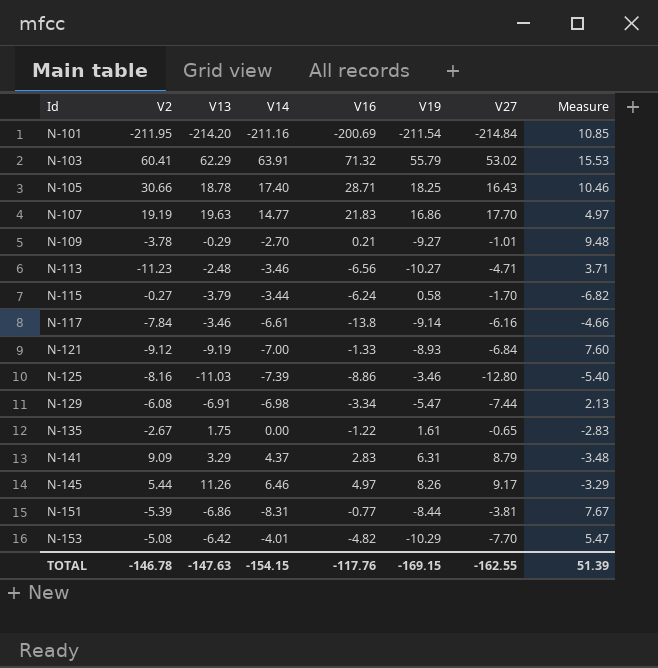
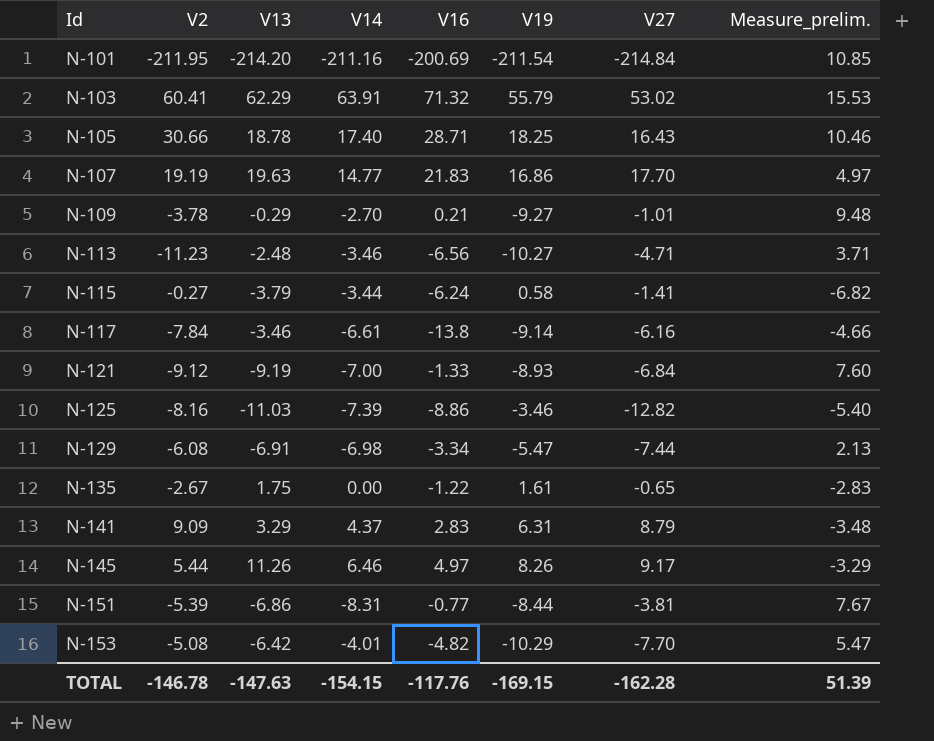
column name: Measure -> Measure_prelim.
N-115 | V27: -1.70 -> -1.41
N-125 | V27: -12.80 -> -12.82
TOTAL | V27: -162.55 -> -162.28

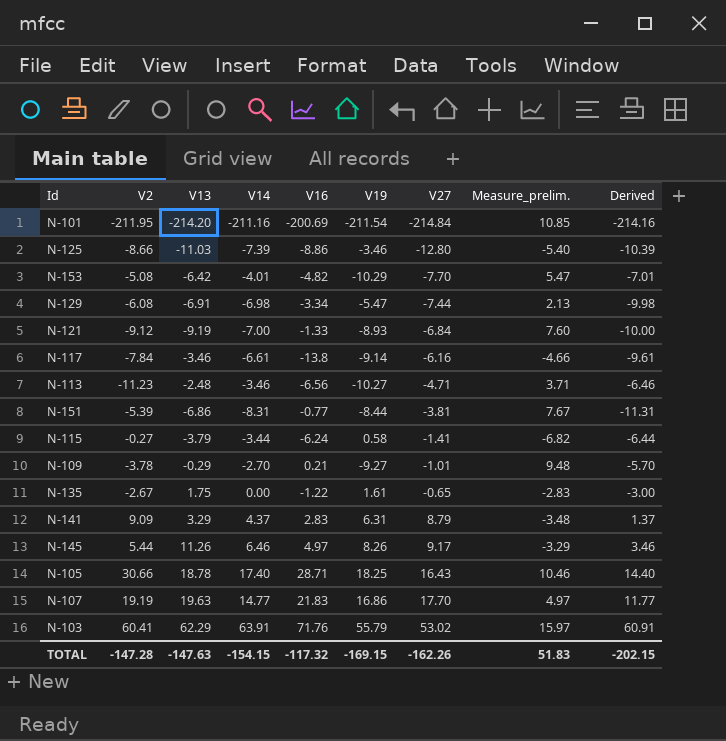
row order: Id ascending -> V27 ascending
column Derived | formula: none -> [V14] - 3
N-125 | V2: -8.16 -> -8.66
N-125 | V27: -12.82 -> -12.80
N-103 | V16: 71.32 -> 71.76
N-103 | Measure_prelim.: 15.53 -> 15.97
TOTAL | V2: -146.78 -> -147.28
TOTAL | V16: -117.76 -> -117.32
TOTAL | V27: -162.28 -> -162.26
TOTAL | Measure_prelim.: 51.39 -> 51.83

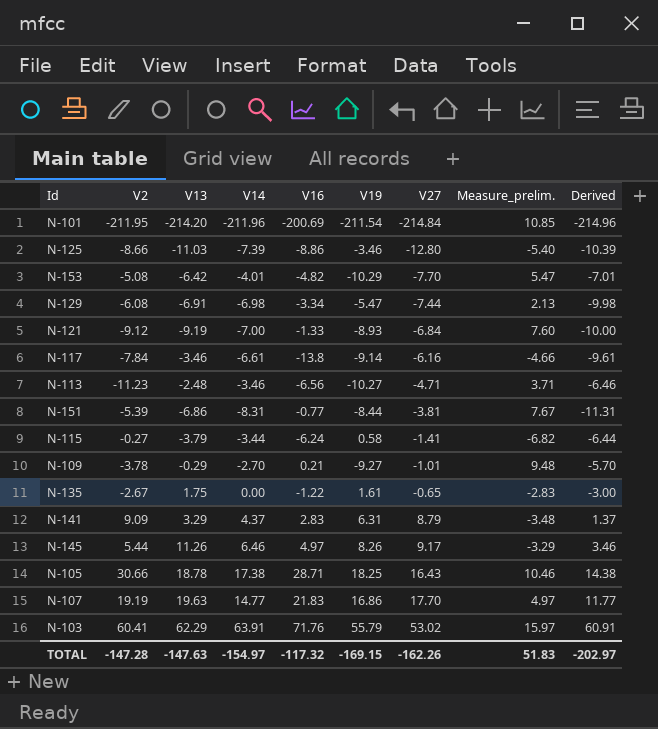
N-101 | V14: -211.16 -> -211.96
N-101 | Derived: -214.16 -> -214.96
N-105 | V14: 17.40 -> 17.38
N-105 | Derived: 14.40 -> 14.38
TOTAL | V14: -154.15 -> -154.97
TOTAL | Derived: -202.15 -> -202.97

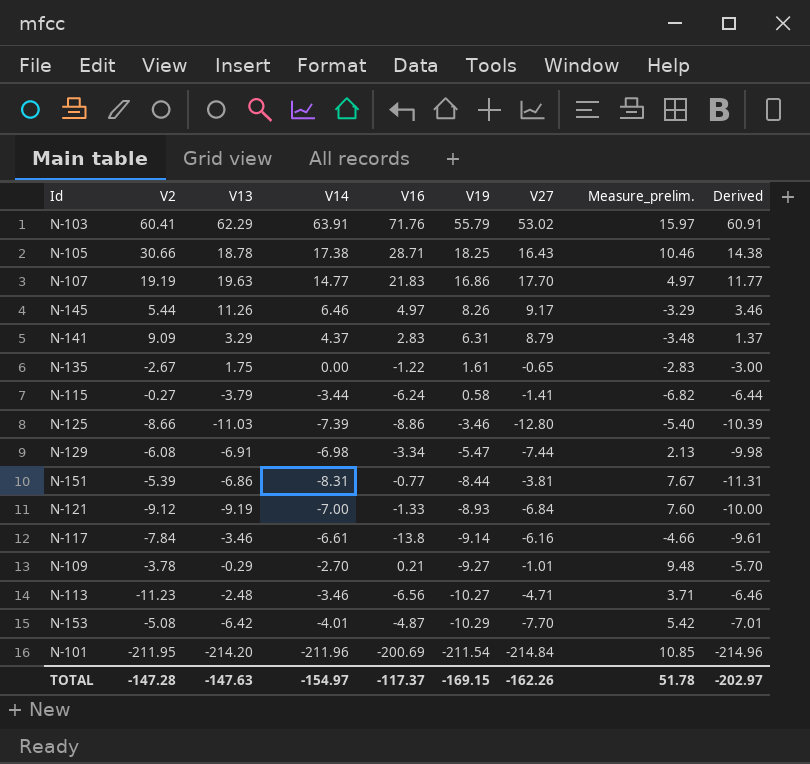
row order: V27 ascending -> V19 descending
N-153 | V16: -4.82 -> -4.87
N-153 | Measure_prelim.: 5.47 -> 5.42
TOTAL | V16: -117.32 -> -117.37
TOTAL | Measure_prelim.: 51.83 -> 51.78

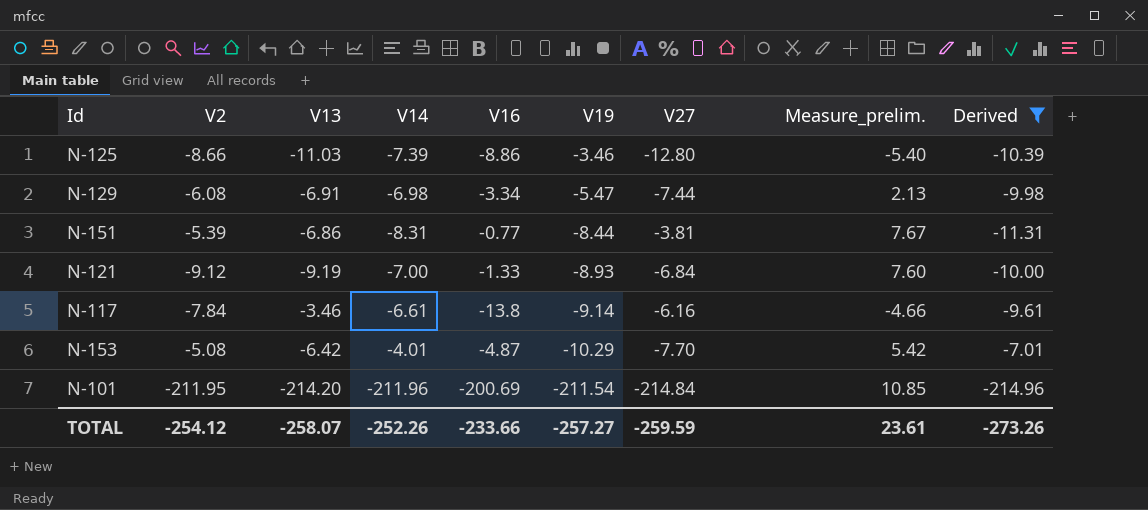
filter: none -> Derived <= -7.01
TOTAL | V2: -147.28 -> -254.12
TOTAL | V13: -147.63 -> -258.07
TOTAL | V14: -154.97 -> -252.26
TOTAL | V16: -117.37 -> -233.66
TOTAL | V19: -169.15 -> -257.27
TOTAL | V27: -162.26 -> -259.59
TOTAL | Measure_prelim.: 51.78 -> 23.61
TOTAL | Derived: -202.97 -> -273.26

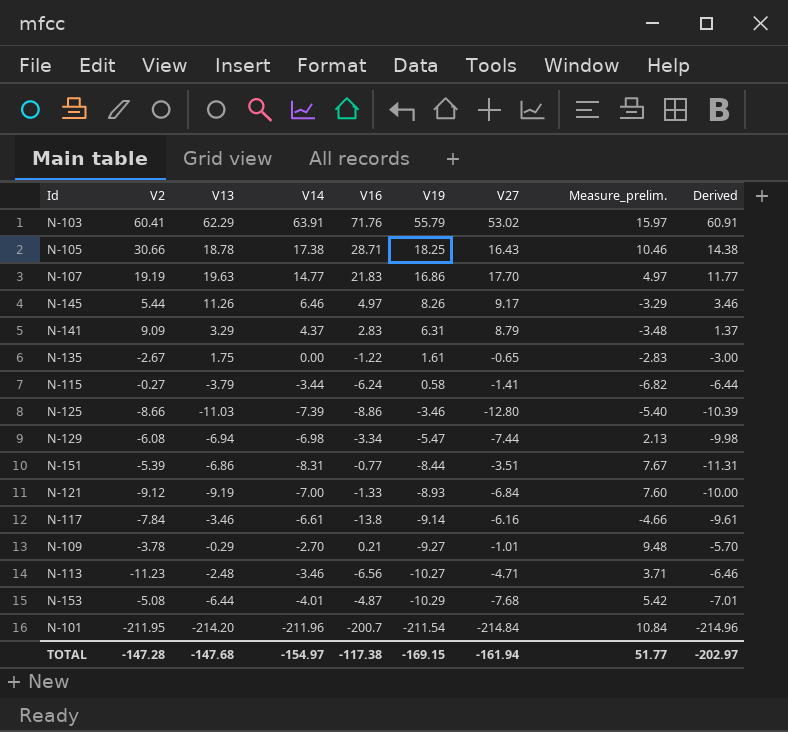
filter: Derived <= -7.01 -> none
N-129 | V13: -6.91 -> -6.94
N-151 | V27: -3.81 -> -3.51
N-153 | V13: -6.42 -> -6.44
N-153 | V27: -7.70 -> -7.68
N-101 | V16: -200.69 -> -200.7
N-101 | Measure_prelim.: 10.85 -> 10.84
TOTAL | V2: -254.12 -> -147.28
TOTAL | V13: -258.07 -> -147.68
TOTAL | V14: -252.26 -> -154.97
TOTAL | V16: -233.66 -> -117.38
TOTAL | V19: -257.27 -> -169.15
TOTAL | V27: -259.59 -> -161.94
TOTAL | Measure_prelim.: 23.61 -> 51.77
TOTAL | Derived: -273.26 -> -202.97

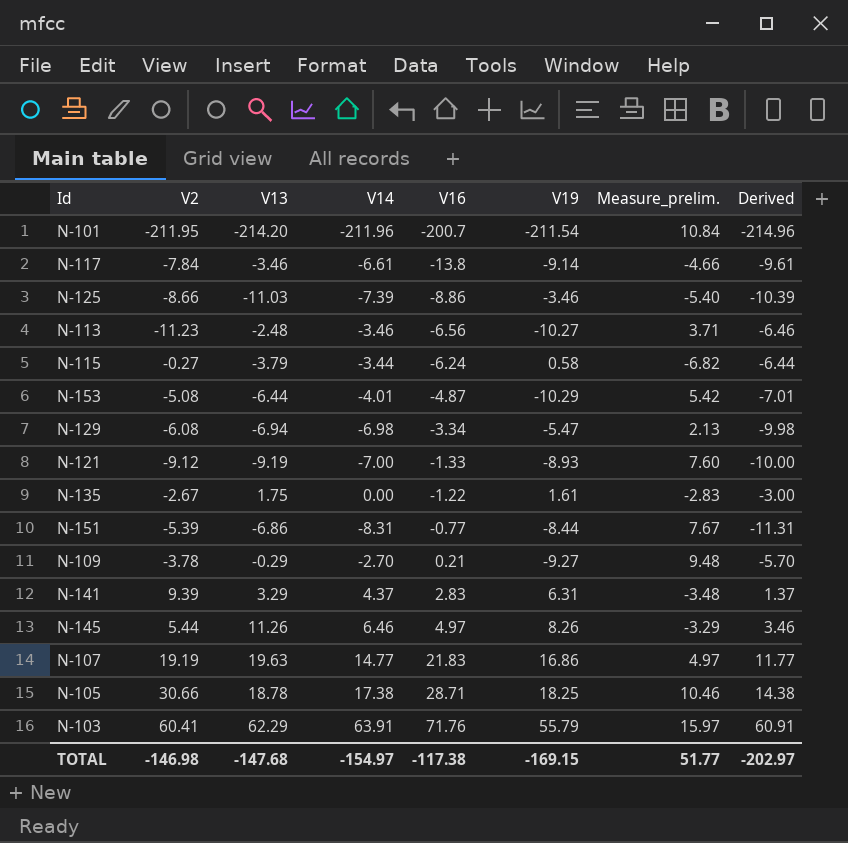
row order: V19 descending -> V16 ascending
column V27 | position: 7 -> none
N-141 | V2: 9.09 -> 9.39
TOTAL | V2: -147.28 -> -146.98

